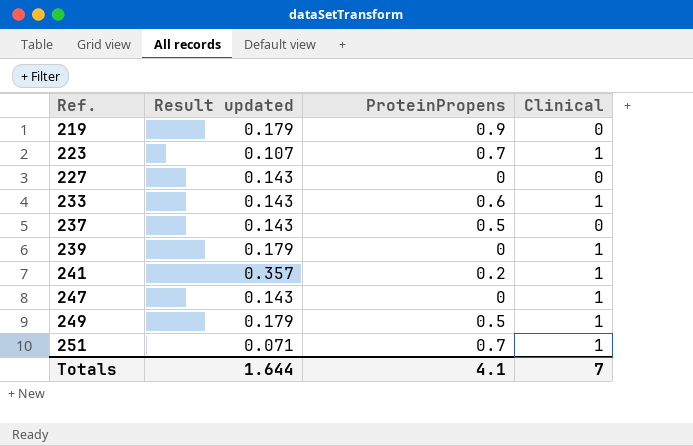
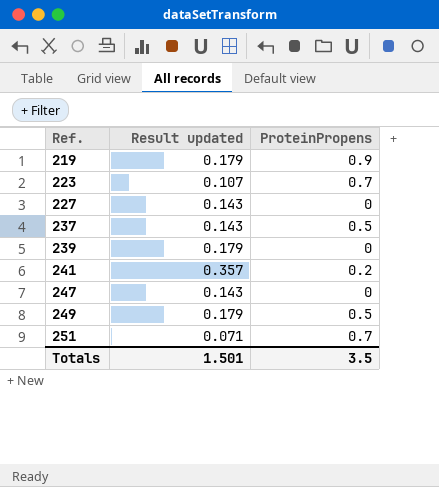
column Clinical | position: 4 -> none
row 233: 0.143 | 0.6 | 1 -> none
Totals | Result updated: 1.644 -> 1.501
Totals | ProteinPropens: 4.1 -> 3.5

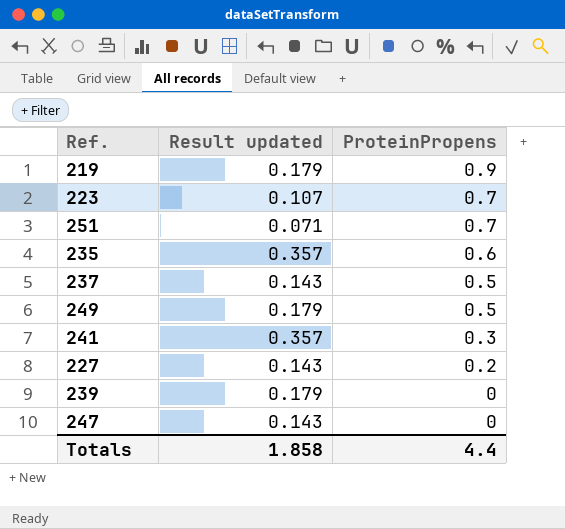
row order: Ref. ascending -> ProteinPropens descending
row 235: none -> 0.357 | 0.6
241 | ProteinPropens: 0.2 -> 0.3
227 | ProteinPropens: 0 -> 0.2
Totals | Result updated: 1.501 -> 1.858
Totals | ProteinPropens: 3.5 -> 4.4

